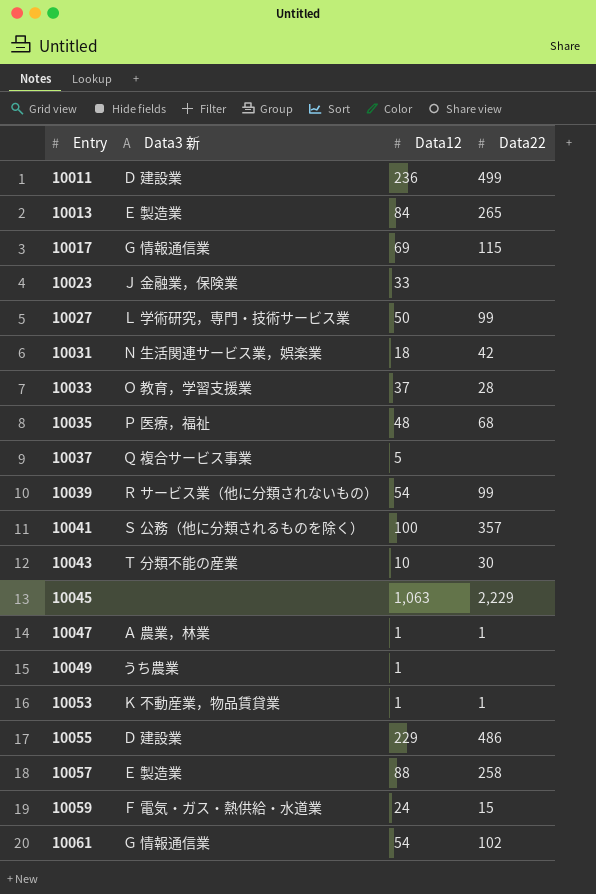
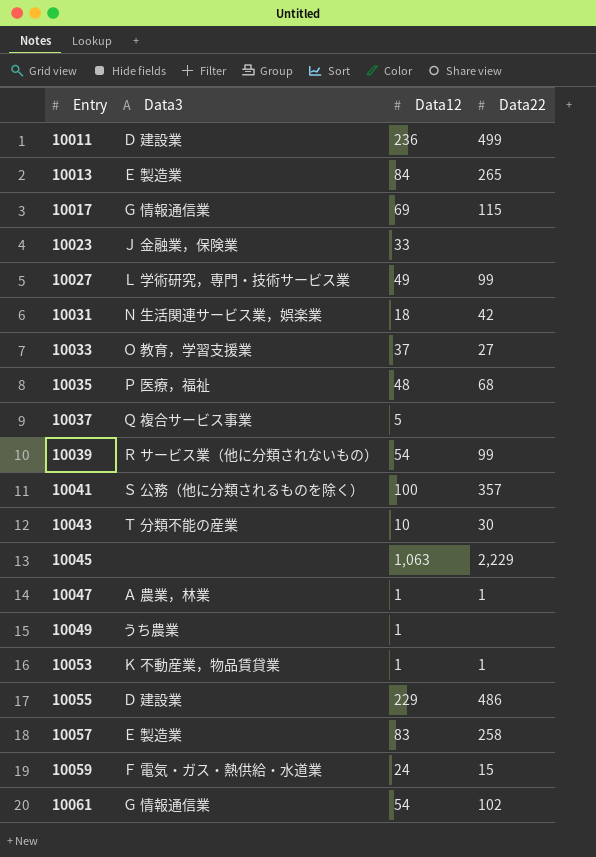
column name: Data3 新 -> Data3
10027 | Data12: 50 -> 49
10033 | Data22: 28 -> 27
10057 | Data12: 88 -> 83

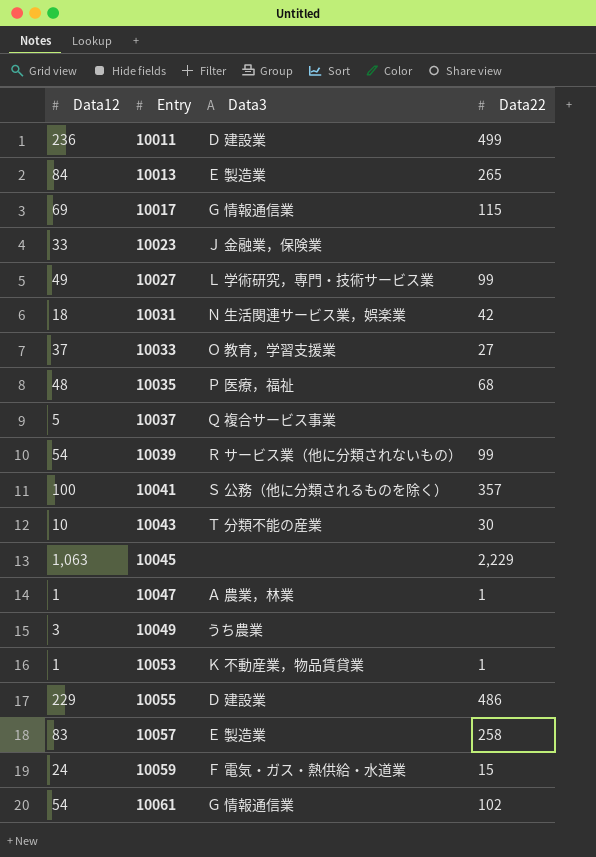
column Data12 | position: 3 -> 1
10049 | Data12: 1 -> 3

